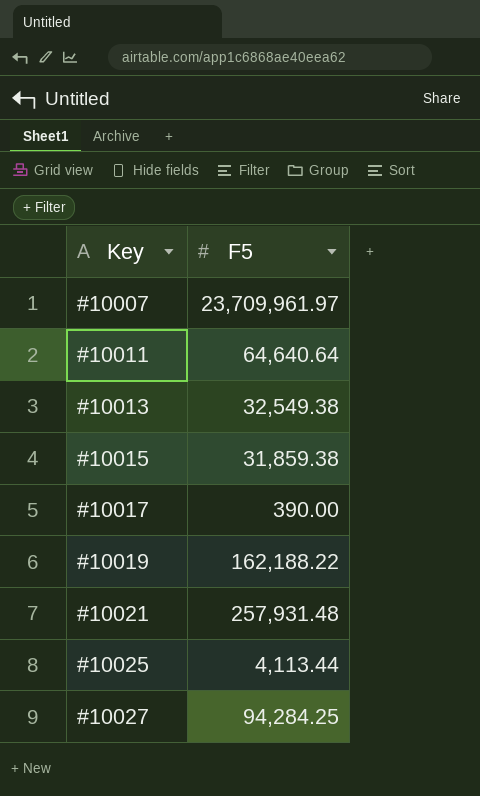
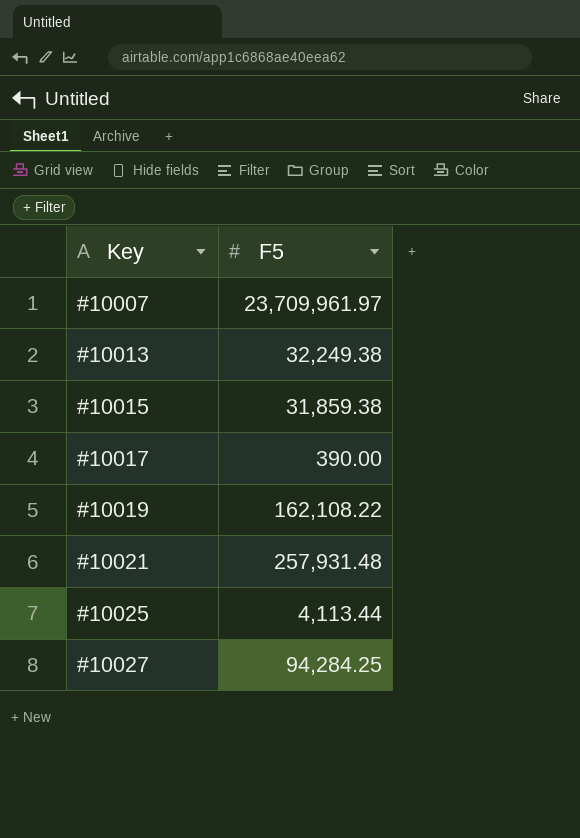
row #10011: 64,640.64 -> none
#10013 | F5: 32,549.38 -> 32,249.38
#10019 | F5: 162,188.22 -> 162,108.22

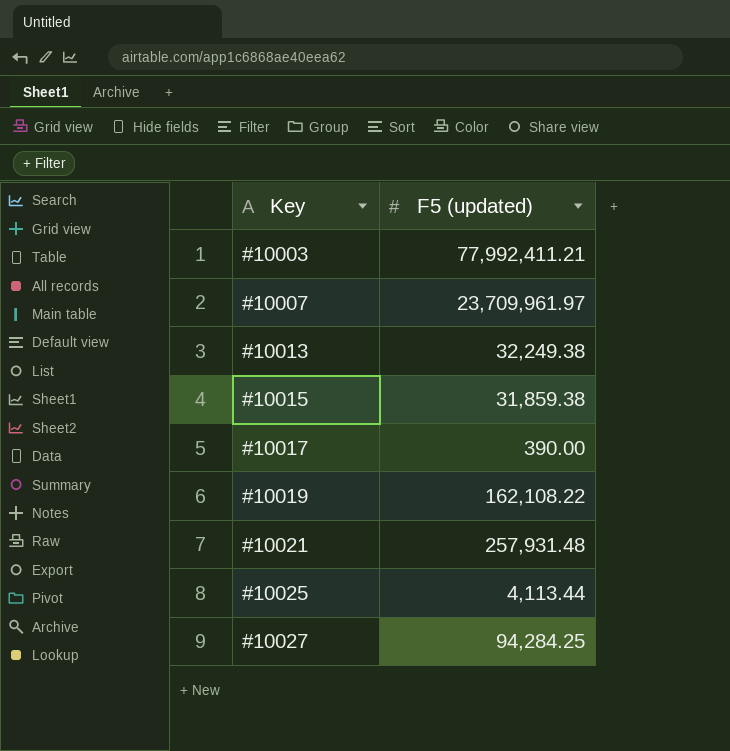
column name: F5 -> F5 (updated)
row #10003: none -> 77,992,411.21

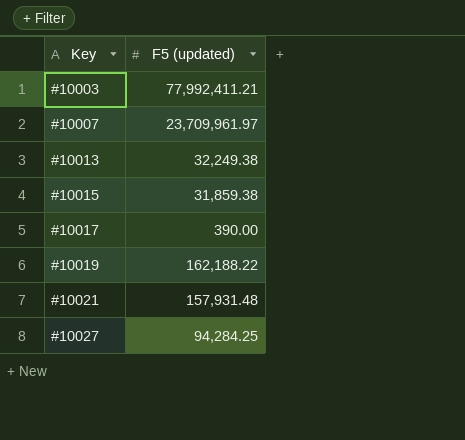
row #10025: 4,113.44 -> none
#10019 | F5 (updated): 162,108.22 -> 162,188.22
#10021 | F5 (updated): 257,931.48 -> 157,931.48

